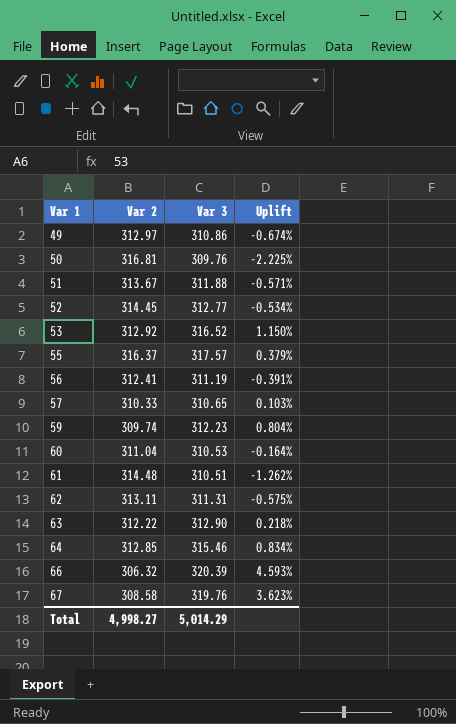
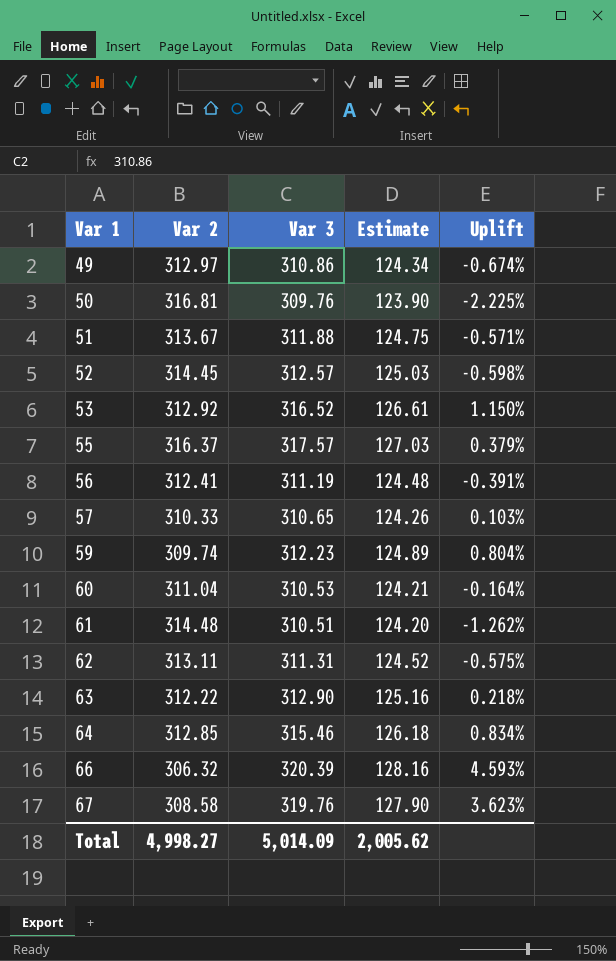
column Estimate | formula: none -> [Var 3] * 0.4
52 | Var 3: 312.77 -> 312.57
52 | Uplift: -0.534% -> -0.598%
Total | Var 3: 5,014.29 -> 5,014.09

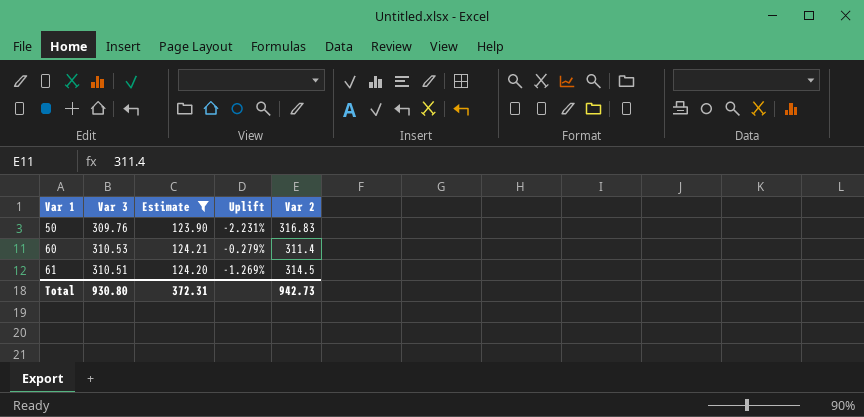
filter: none -> Estimate <= 124.21
column Var 2 | position: 2 -> 5
50 | Uplift: -2.225% -> -2.231%
50 | Var 2: 316.81 -> 316.83
60 | Uplift: -0.164% -> -0.279%
60 | Var 2: 311.04 -> 311.4
61 | Uplift: -1.262% -> -1.269%
61 | Var 2: 314.48 -> 314.5
Total | Var 3: 5,014.09 -> 930.80
Total | Estimate: 2,005.62 -> 372.31
Total | Var 2: 4,998.27 -> 942.73

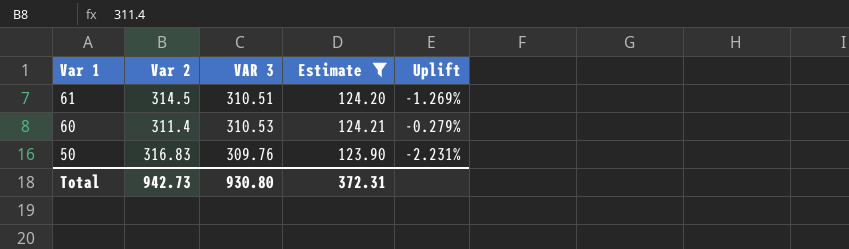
row order: Var 1 ascending -> Var 1 descending
column Var 2 | position: 5 -> 2
column name: Var 3 -> VAR 3

